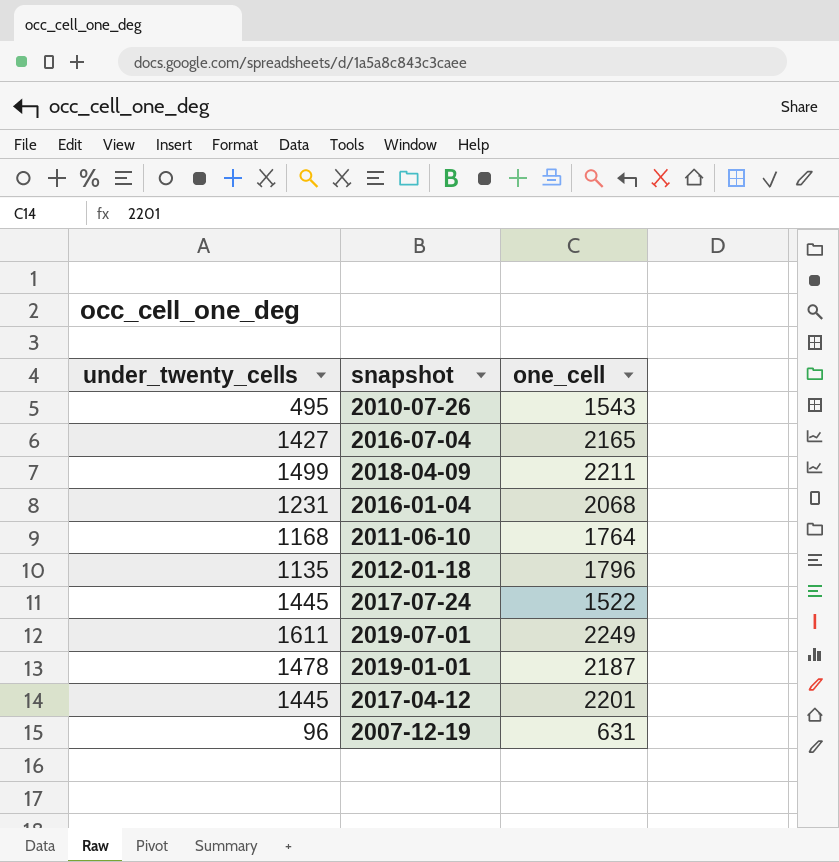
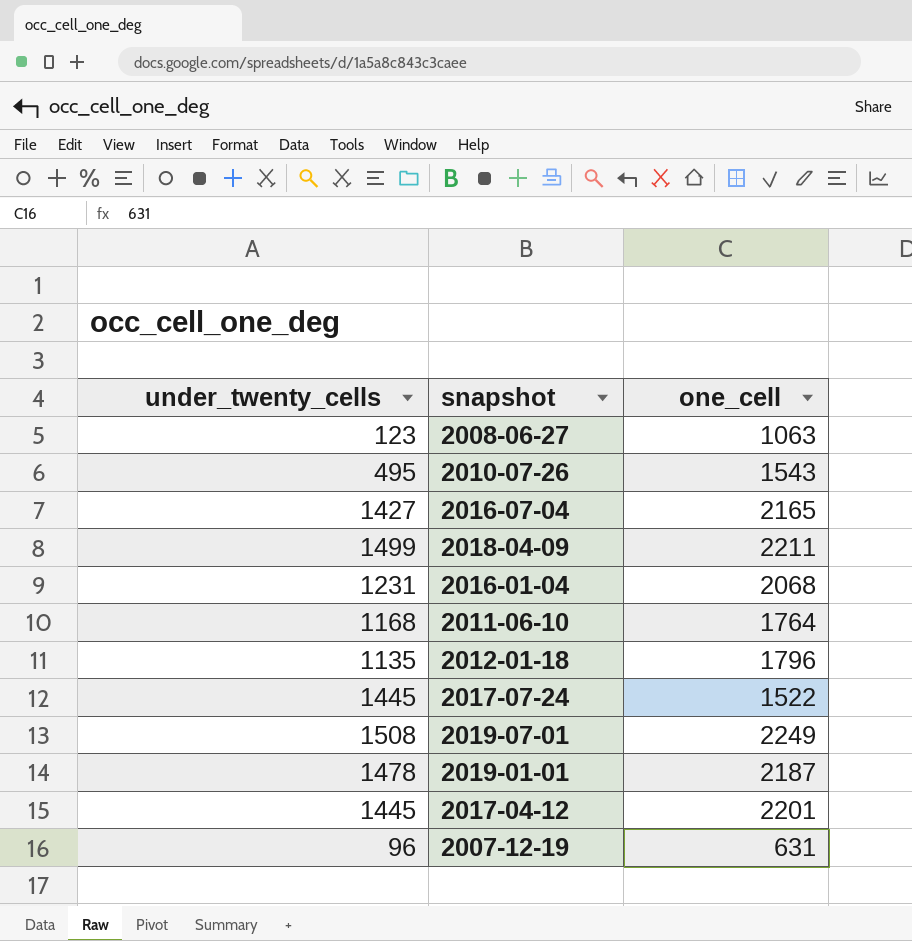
row 2008-06-27: none -> 123 | 1063
2019-07-01 | under_twenty_cells: 1611 -> 1508

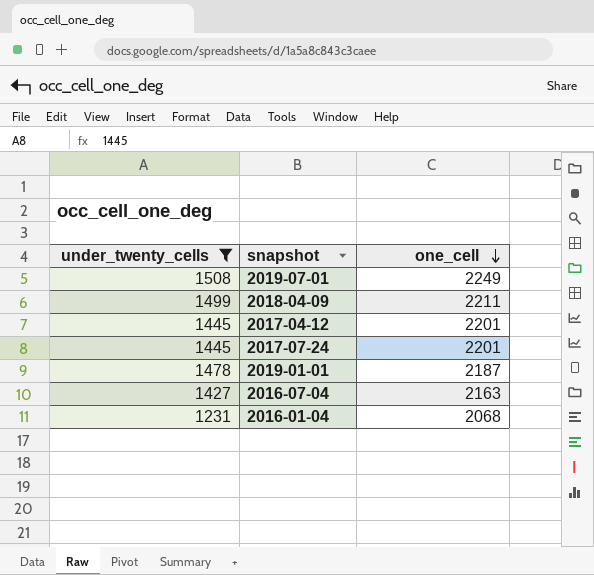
filter: none -> under_twenty_cells >= 1231
row order: none -> one_cell descending
2017-07-24 | one_cell: 1522 -> 2201
2016-07-04 | one_cell: 2165 -> 2163

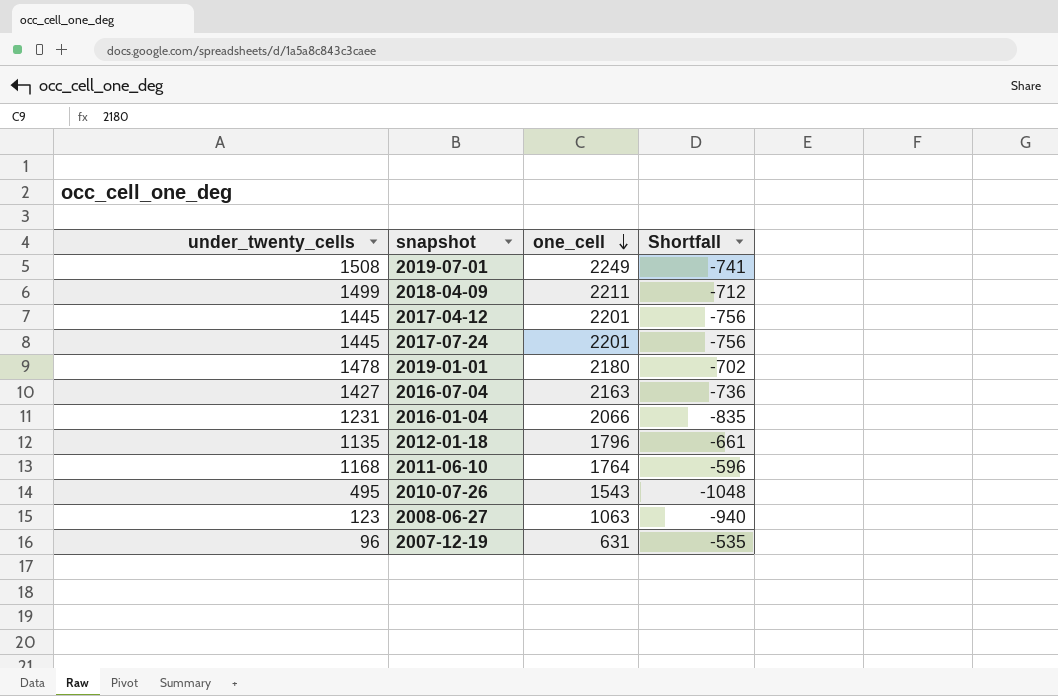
filter: under_twenty_cells >= 1231 -> none
column Shortfall | formula: none -> [under_twenty_cells] - [one_cell]
2019-01-01 | one_cell: 2187 -> 2180
2016-01-04 | one_cell: 2068 -> 2066

